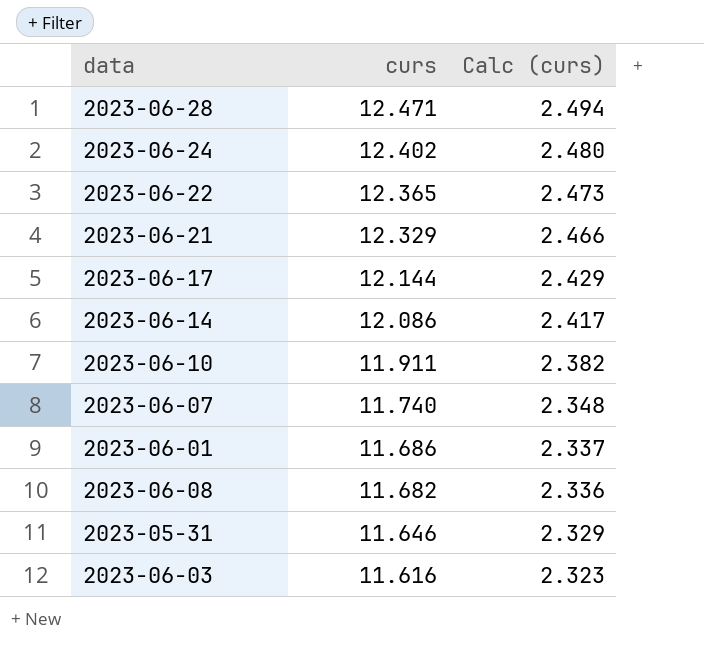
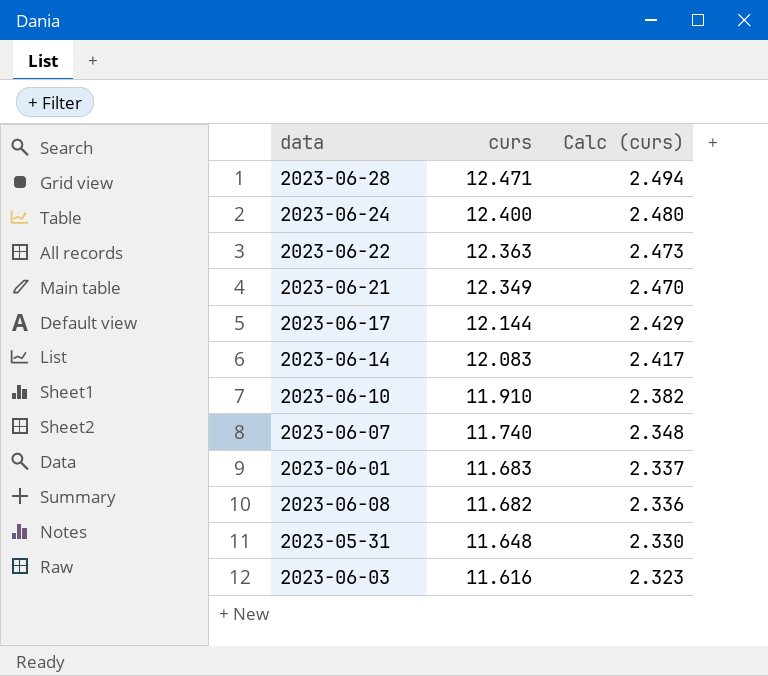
2023-06-24 | curs: 12.402 -> 12.400
2023-06-22 | curs: 12.365 -> 12.363
2023-06-21 | curs: 12.329 -> 12.349
2023-06-21 | Calc (curs): 2.466 -> 2.470
2023-06-14 | curs: 12.086 -> 12.083
2023-06-10 | curs: 11.911 -> 11.910
2023-06-01 | curs: 11.686 -> 11.683
2023-05-31 | curs: 11.646 -> 11.648
2023-05-31 | Calc (curs): 2.329 -> 2.330

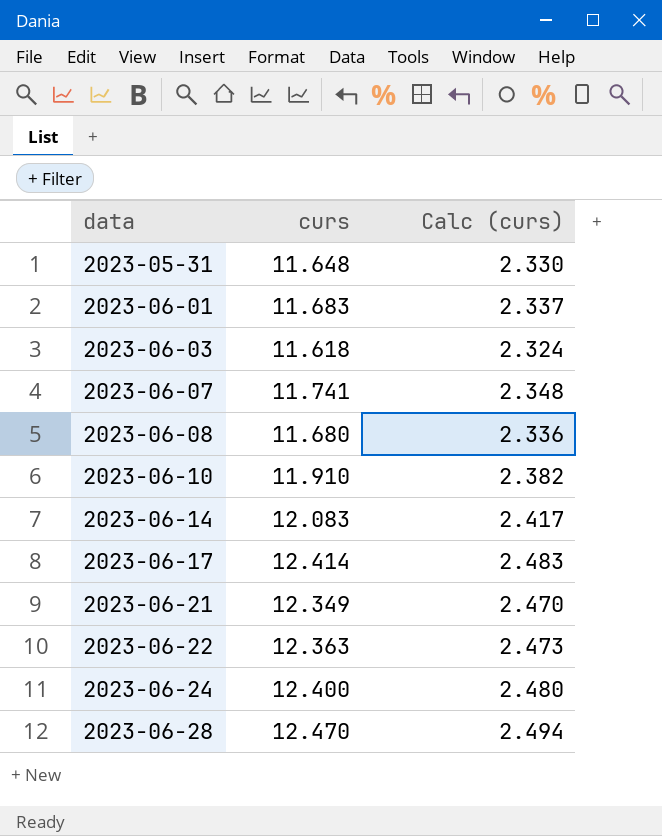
row order: curs descending -> data ascending
2023-06-03 | curs: 11.616 -> 11.618
2023-06-03 | Calc (curs): 2.323 -> 2.324
2023-06-07 | curs: 11.740 -> 11.741
2023-06-08 | curs: 11.682 -> 11.680
2023-06-17 | curs: 12.144 -> 12.414
2023-06-17 | Calc (curs): 2.429 -> 2.483
2023-06-28 | curs: 12.471 -> 12.470

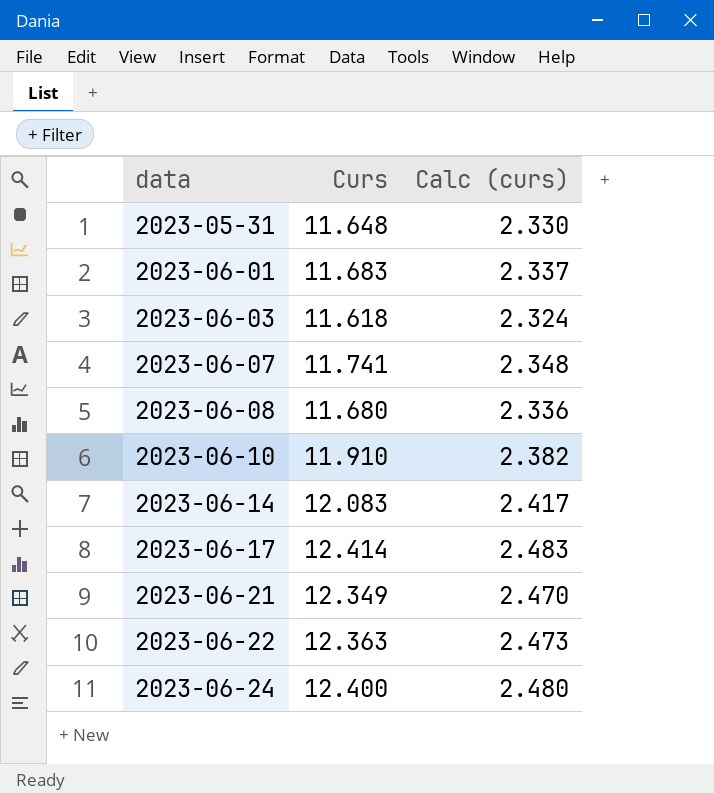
column name: curs -> Curs
row 2023-06-28: 12.470 | 2.494 -> none

